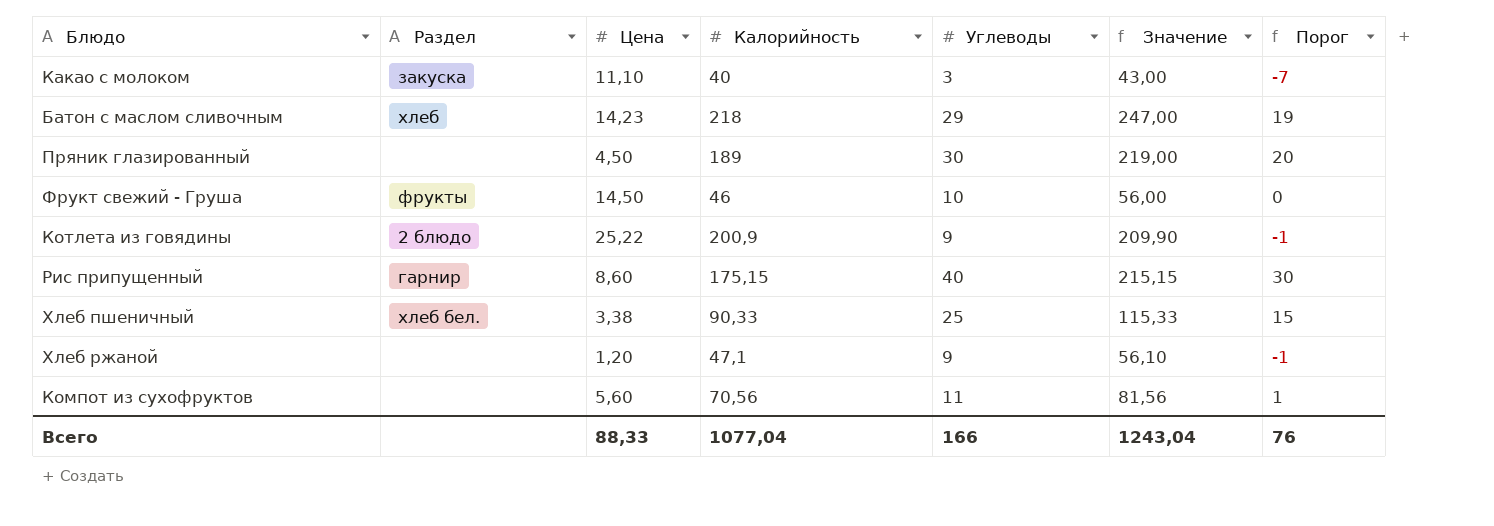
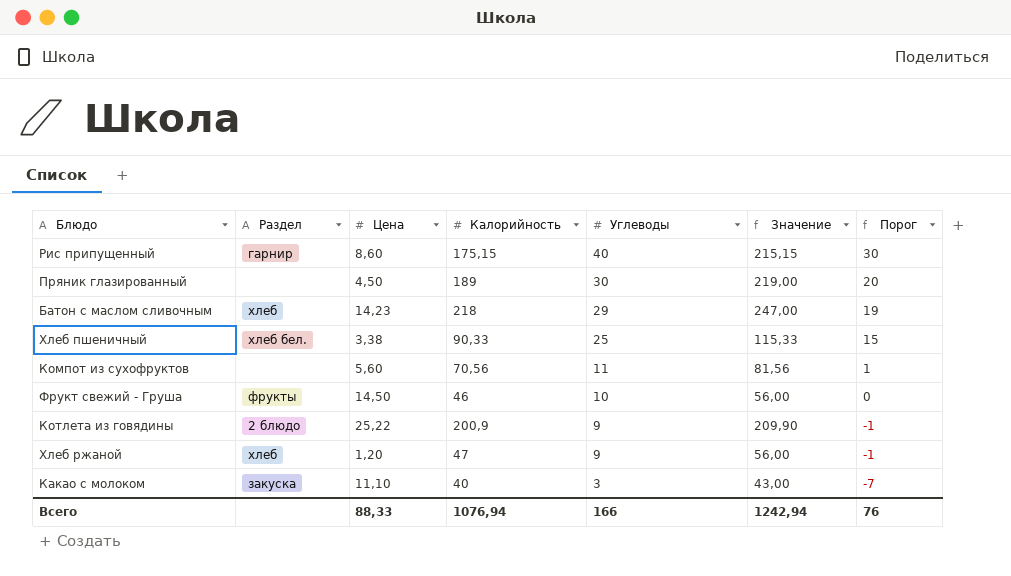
row order: none -> Углеводы descending
Хлеб ржаной | Раздел: none -> хлеб
Хлеб ржаной | Калорийность: 47,1 -> 47
Хлеб ржаной | Значение: 56,10 -> 56,00
Всего | Калорийность: 1077,04 -> 1076,94
Всего | Значение: 1243,04 -> 1242,94

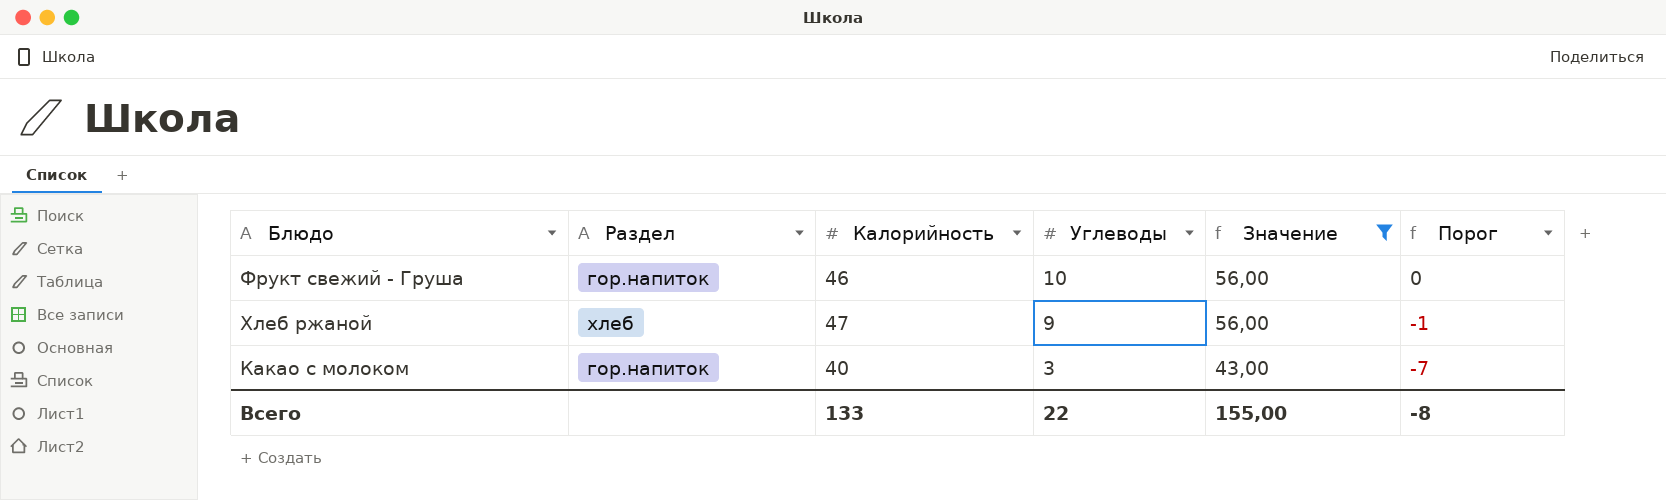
filter: none -> Значение <= 56,00
column Цена | position: 3 -> none
Фрукт свежий - Груша | Раздел: фрукты -> гор.напиток
Какао с молоком | Раздел: закуска -> гор.напиток
Всего | Калорийность: 1076,94 -> 133
Всего | Углеводы: 166 -> 22
Всего | Значение: 1242,94 -> 155,00
Всего | Порог: 76 -> -8

